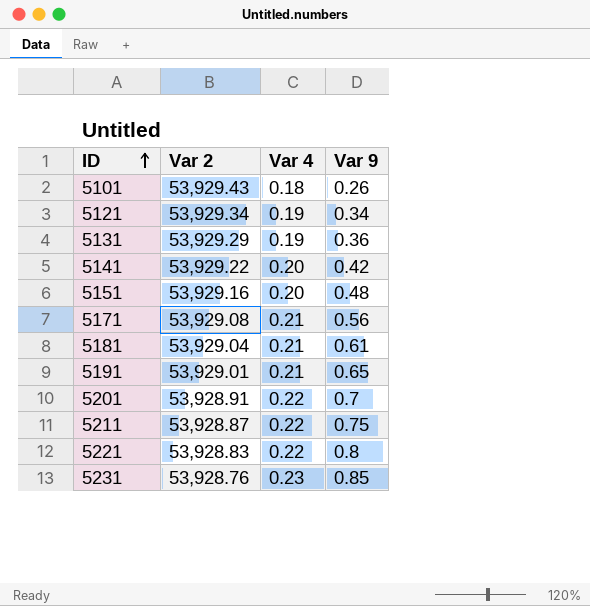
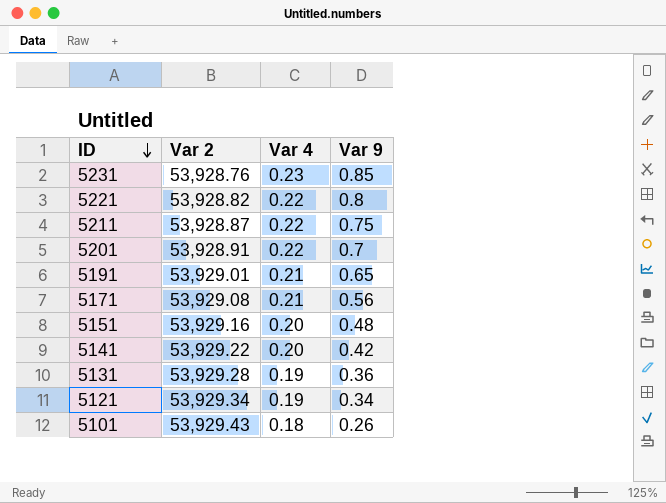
row order: ID ascending -> ID descending
row 5181: 53,929.04 | 0.21 | 0.61 -> none
5221 | Var 2: 53,928.83 -> 53,928.82
5131 | Var 2: 53,929.29 -> 53,929.28

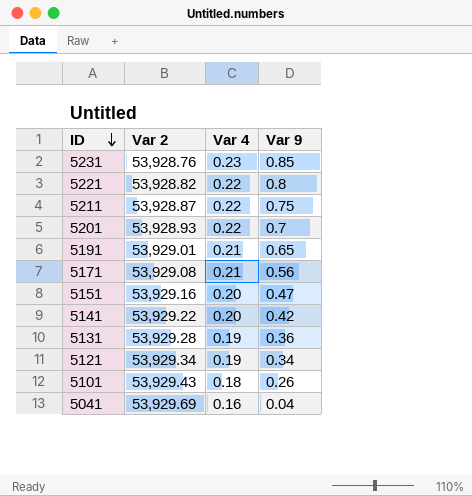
5201 | Var 2: 53,928.91 -> 53,928.93
5151 | Var 9: 0.48 -> 0.47
row 5041: none -> 53,929.69 | 0.16 | 0.04

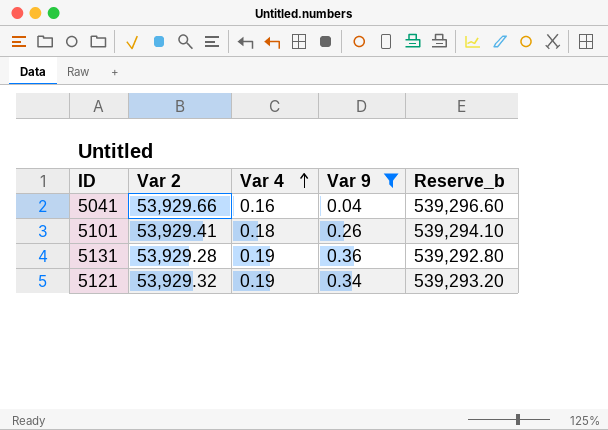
filter: none -> Var 9 <= 0.36
row order: ID descending -> Var 4 ascending
column Reserve_b | formula: none -> [Var 2] * 10
5041 | Var 2: 53,929.69 -> 53,929.66
5101 | Var 2: 53,929.43 -> 53,929.41
5121 | Var 2: 53,929.34 -> 53,929.32

